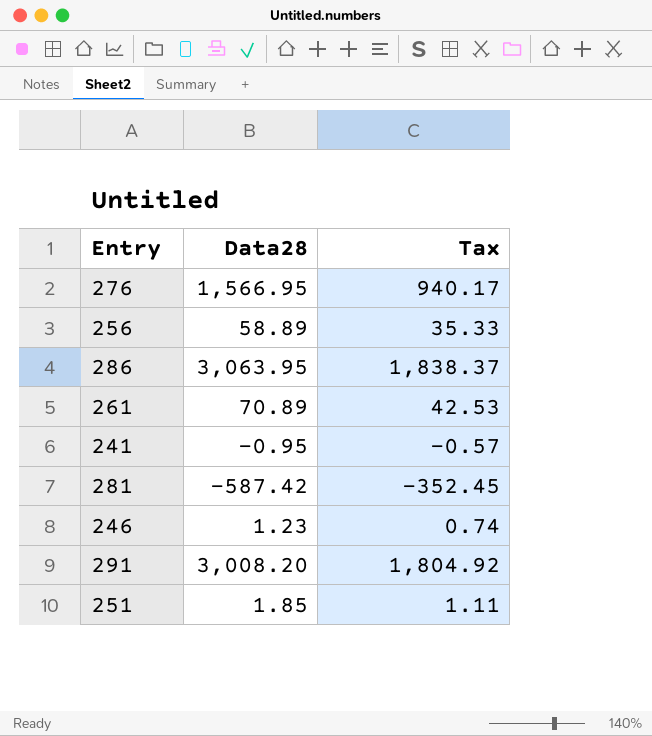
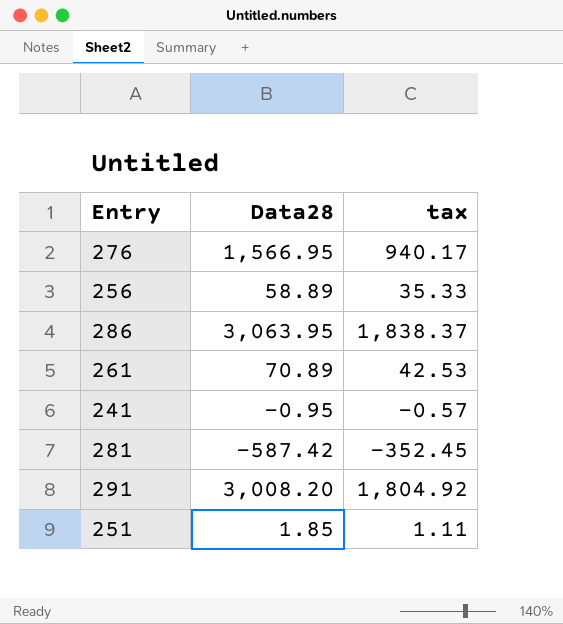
column name: Tax -> tax
row 246: 1.23 | 0.74 -> none

